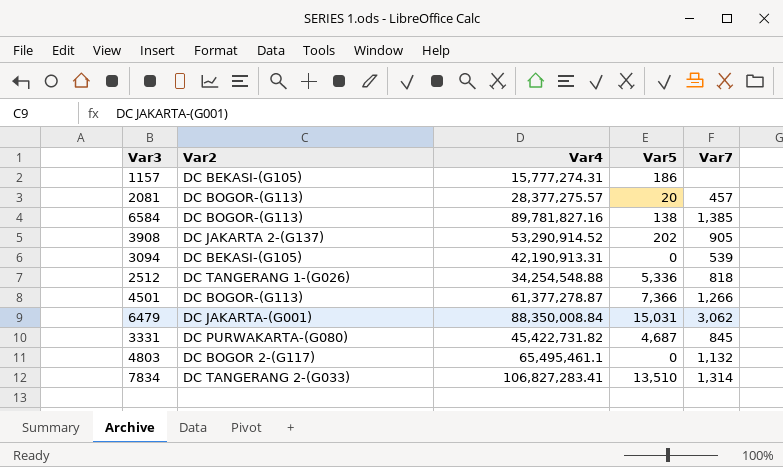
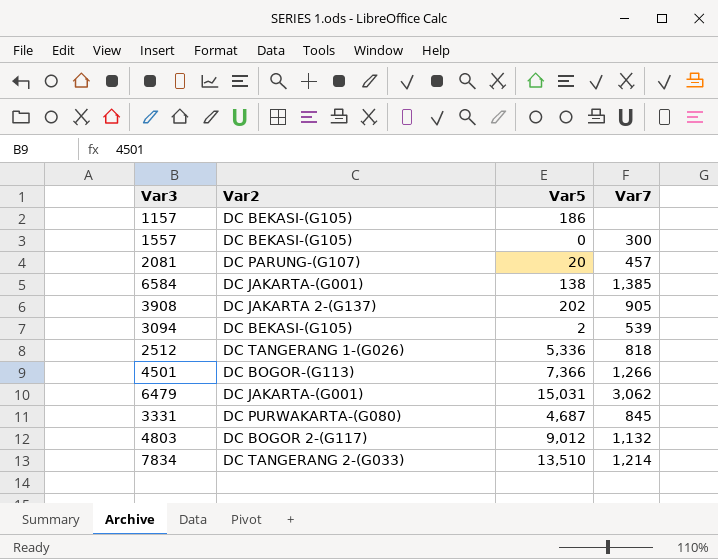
column Var4 | position: 3 -> none
row 1557: none -> DC BEKASI-(G105) | 0 | 300
2081 | Var2: DC BOGOR-(G113) -> DC PARUNG-(G107)
6584 | Var2: DC BOGOR-(G113) -> DC JAKARTA-(G001)
3094 | Var5: 0 -> 2
4803 | Var5: 0 -> 9,012
7834 | Var7: 1,314 -> 1,214

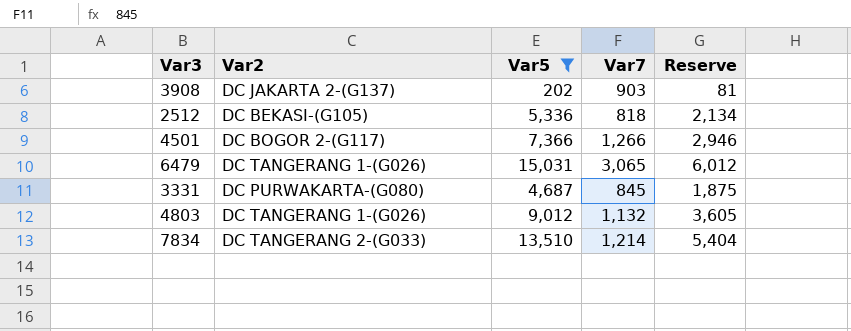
filter: none -> Var5 >= 202
column Reserve | formula: none -> [Var5] * 0.4
3908 | Var7: 905 -> 903
2512 | Var2: DC TANGERANG 1-(G026) -> DC BEKASI-(G105)
4501 | Var2: DC BOGOR-(G113) -> DC BOGOR 2-(G117)
6479 | Var2: DC JAKARTA-(G001) -> DC TANGERANG 1-(G026)
6479 | Var7: 3,062 -> 3,065
4803 | Var2: DC BOGOR 2-(G117) -> DC TANGERANG 1-(G026)

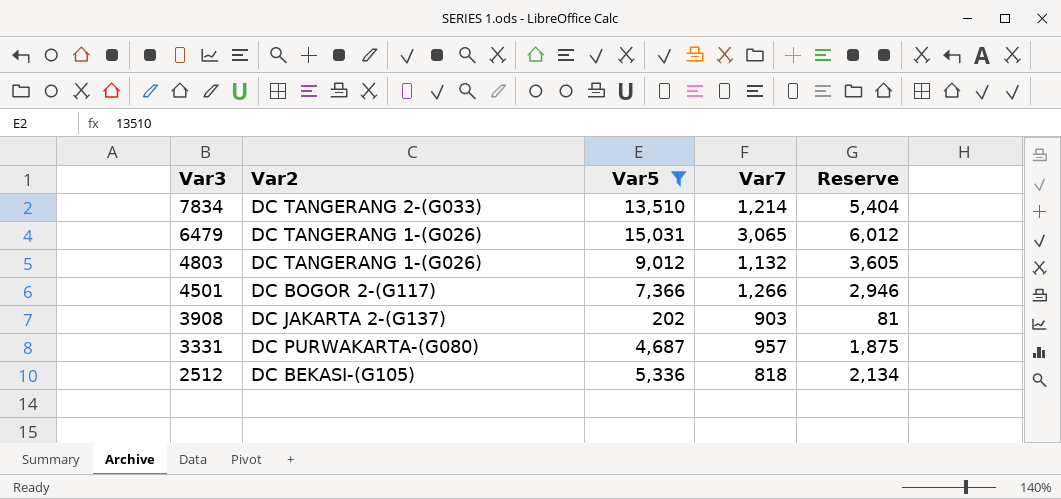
row order: none -> Var3 descending
3331 | Var7: 845 -> 957

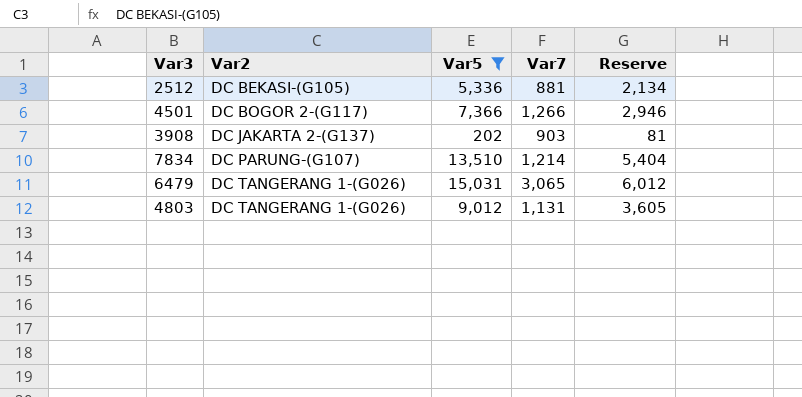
row order: Var3 descending -> Var2 ascending
row 3331: DC PURWAKARTA-(G080) | 4,687 | 957 | 1,875 -> none
2512 | Var7: 818 -> 881
7834 | Var2: DC TANGERANG 2-(G033) -> DC PARUNG-(G107)
4803 | Var7: 1,132 -> 1,131

